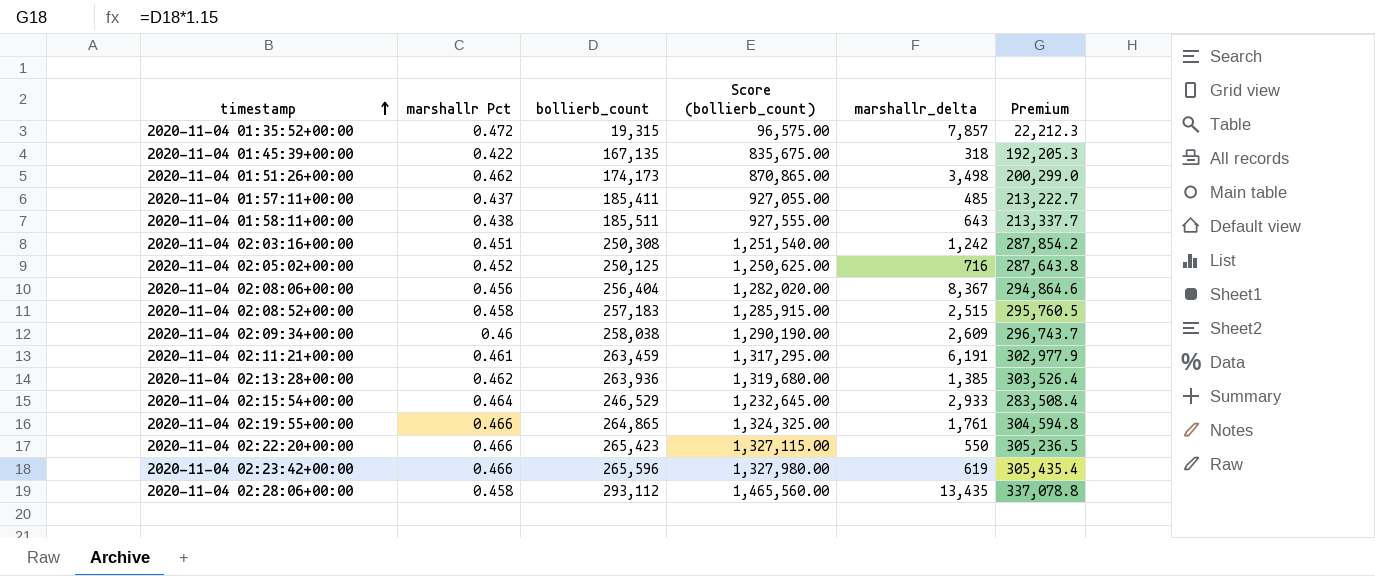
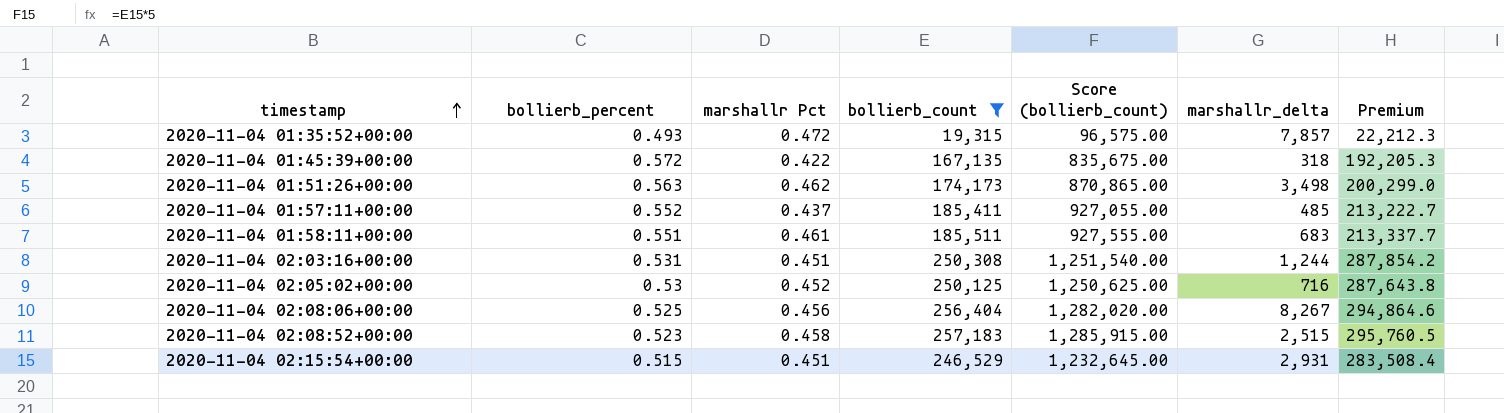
filter: none -> bollierb_count <= 257,183
column bollierb_percent | position: none -> 2
2020-11-04 01:58:11+00:00 | marshallr Pct: 0.438 -> 0.461
2020-11-04 01:58:11+00:00 | marshallr_delta: 643 -> 683
2020-11-04 02:03:16+00:00 | marshallr_delta: 1,242 -> 1,244
2020-11-04 02:08:06+00:00 | marshallr_delta: 8,367 -> 8,267
2020-11-04 02:15:54+00:00 | marshallr Pct: 0.464 -> 0.451
2020-11-04 02:15:54+00:00 | marshallr_delta: 2,933 -> 2,931

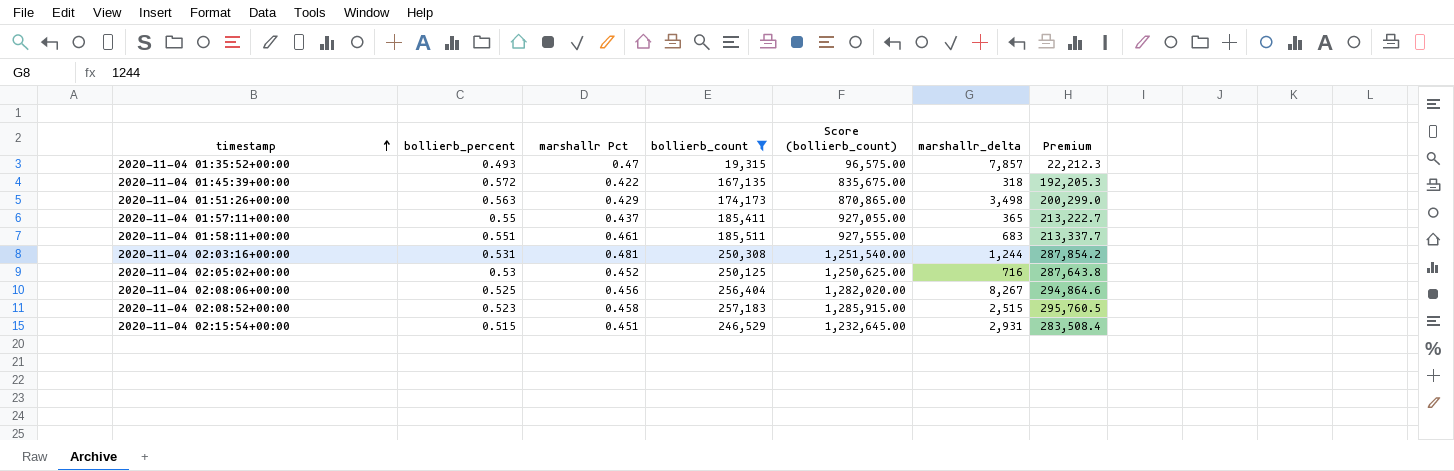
2020-11-04 01:35:52+00:00 | marshallr Pct: 0.472 -> 0.47
2020-11-04 01:51:26+00:00 | marshallr Pct: 0.462 -> 0.429
2020-11-04 01:57:11+00:00 | bollierb_percent: 0.552 -> 0.55
2020-11-04 01:57:11+00:00 | marshallr_delta: 485 -> 365
2020-11-04 02:03:16+00:00 | marshallr Pct: 0.451 -> 0.481

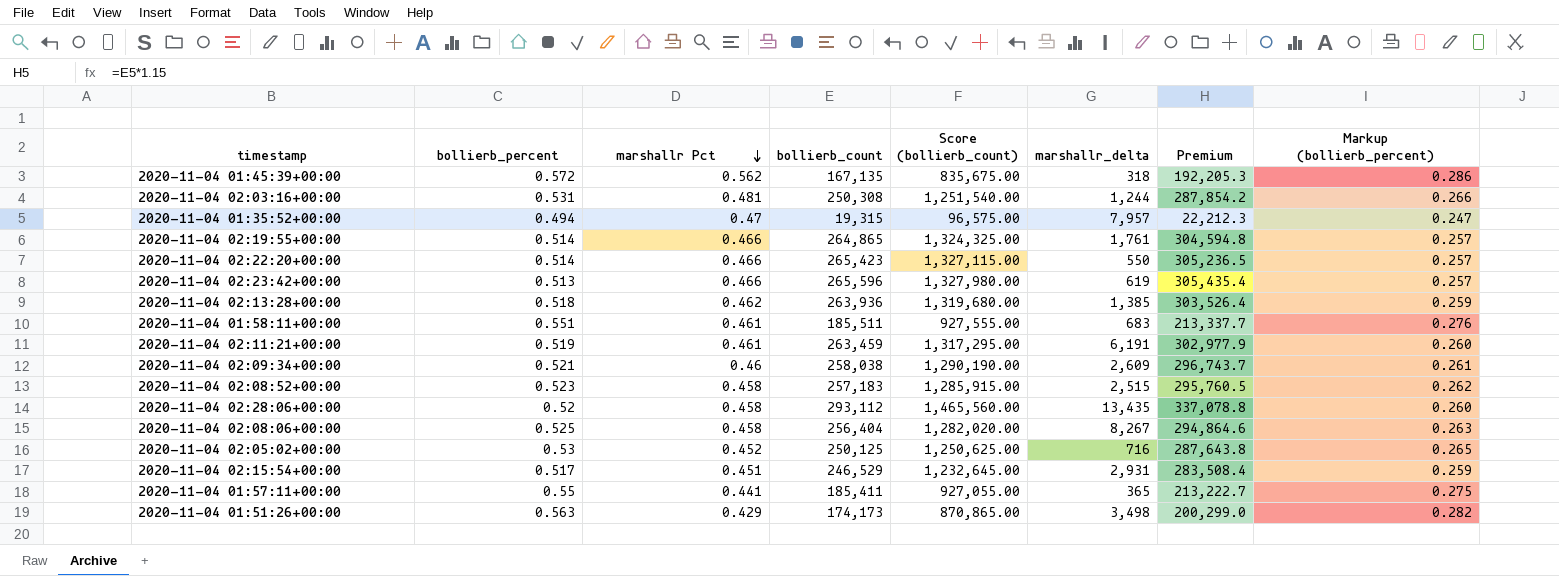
filter: bollierb_count <= 257,183 -> none
row order: timestamp ascending -> marshallr Pct descending
column Markup (bollierb_percent) | formula: none -> [bollierb_percent] * 0.5
2020-11-04 01:45:39+00:00 | marshallr Pct: 0.422 -> 0.562
2020-11-04 01:35:52+00:00 | bollierb_percent: 0.493 -> 0.494
2020-11-04 01:35:52+00:00 | marshallr_delta: 7,857 -> 7,957
2020-11-04 02:08:06+00:00 | marshallr Pct: 0.456 -> 0.458
2020-11-04 02:15:54+00:00 | bollierb_percent: 0.515 -> 0.517
2020-11-04 01:57:11+00:00 | marshallr Pct: 0.437 -> 0.441

